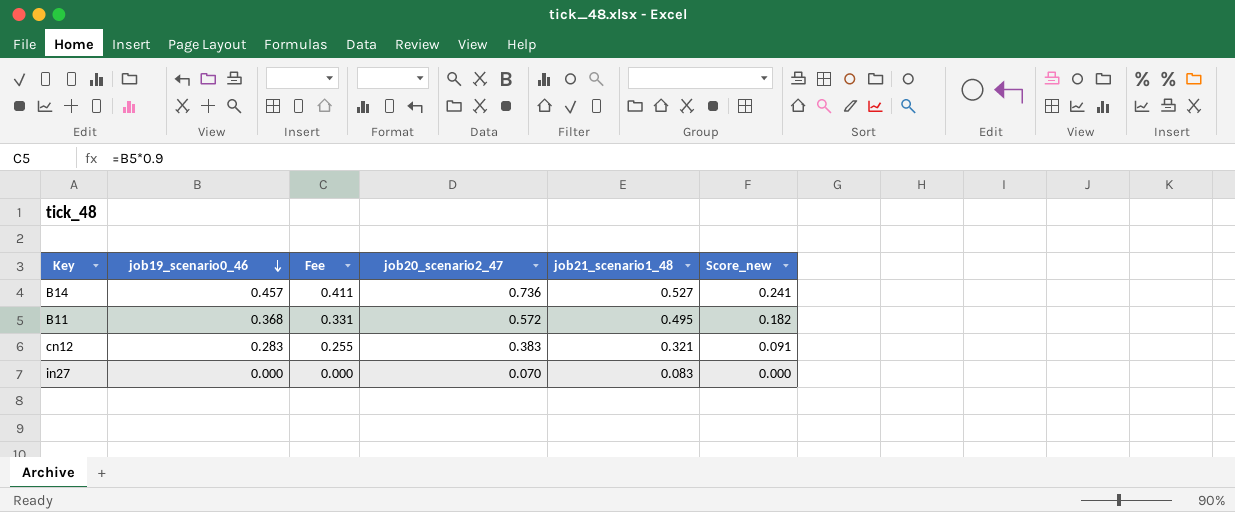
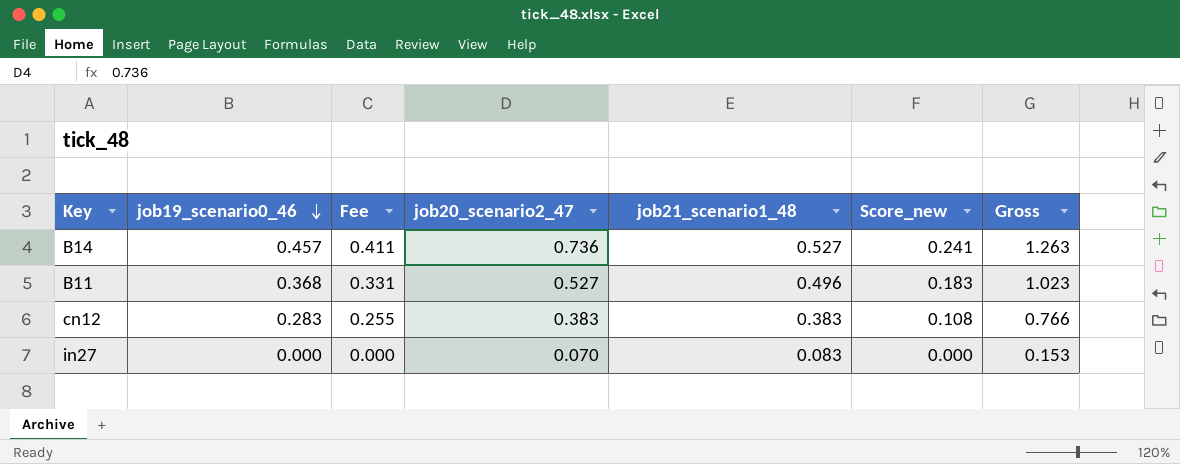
column Gross | formula: none -> [job20_scenario2_47] + [job21_scenario1_48]
B11 | job20_scenario2_47: 0.572 -> 0.527
B11 | job21_scenario1_48: 0.495 -> 0.496
B11 | Score_new: 0.182 -> 0.183
cn12 | job21_scenario1_48: 0.321 -> 0.383
cn12 | Score_new: 0.091 -> 0.108

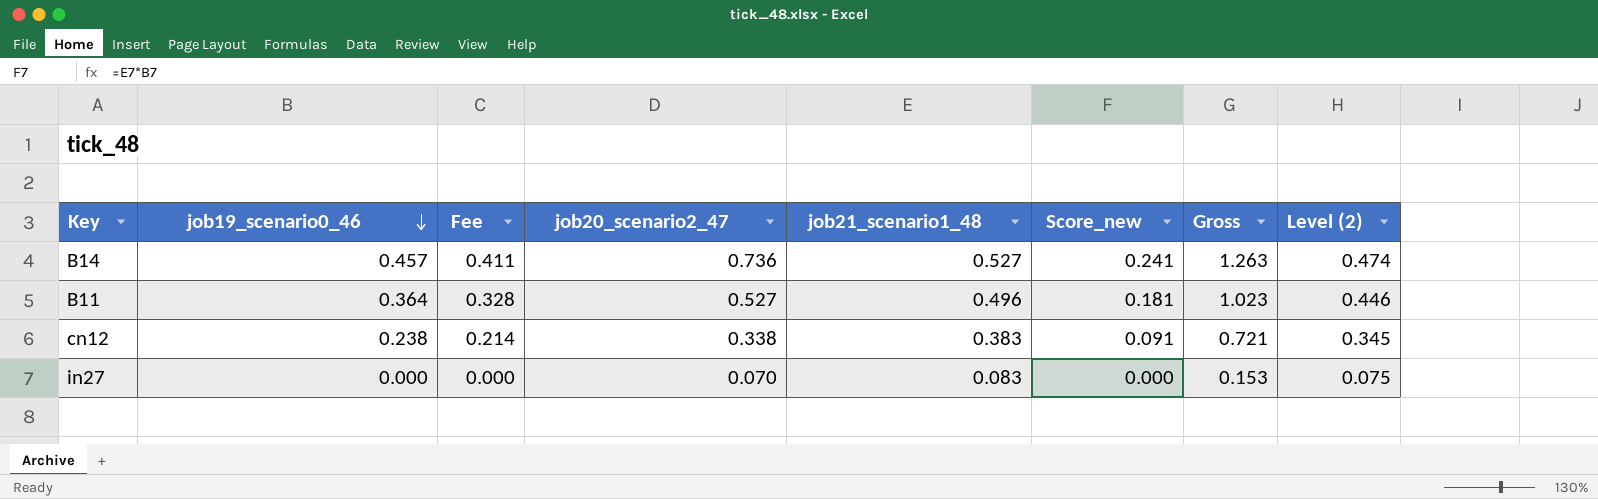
column Level (2) | formula: none -> [job21_scenario1_48] * 0.9
B11 | job19_scenario0_46: 0.368 -> 0.364
B11 | Fee: 0.331 -> 0.328
B11 | Score_new: 0.183 -> 0.181
cn12 | job19_scenario0_46: 0.283 -> 0.238
cn12 | Fee: 0.255 -> 0.214
cn12 | job20_scenario2_47: 0.383 -> 0.338
cn12 | Score_new: 0.108 -> 0.091
cn12 | Gross: 0.766 -> 0.721

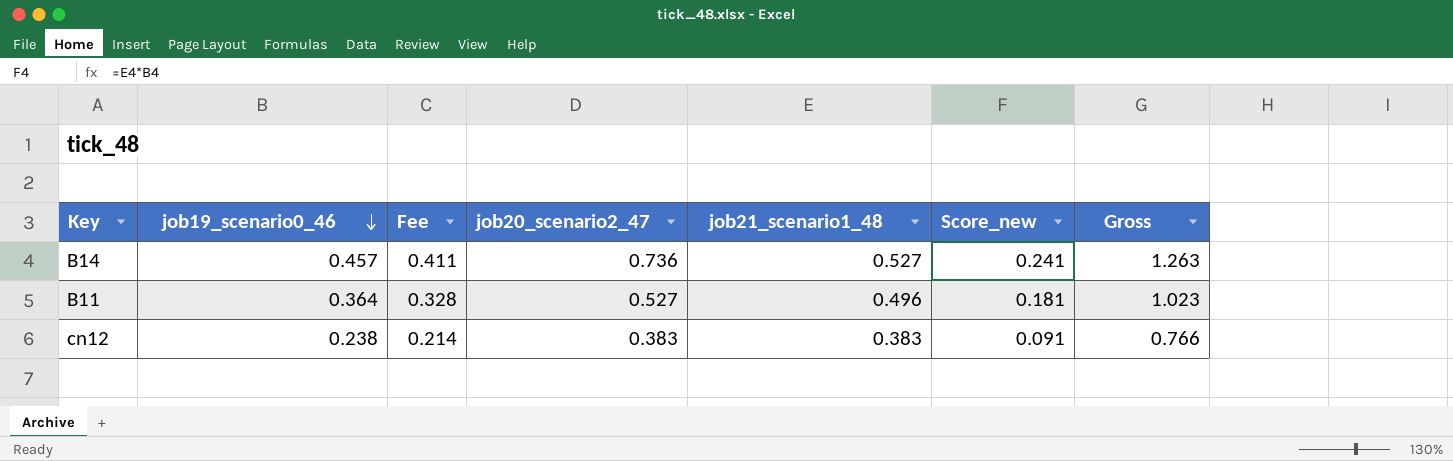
column Level (2) | formula: [job21_scenario1_48] * 0.9 -> none
row in27: 0.000 | 0.000 | 0.070 | 0.083 | 0.000 | 0.153 | 0.075 -> none
cn12 | job20_scenario2_47: 0.338 -> 0.383
cn12 | Gross: 0.721 -> 0.766

